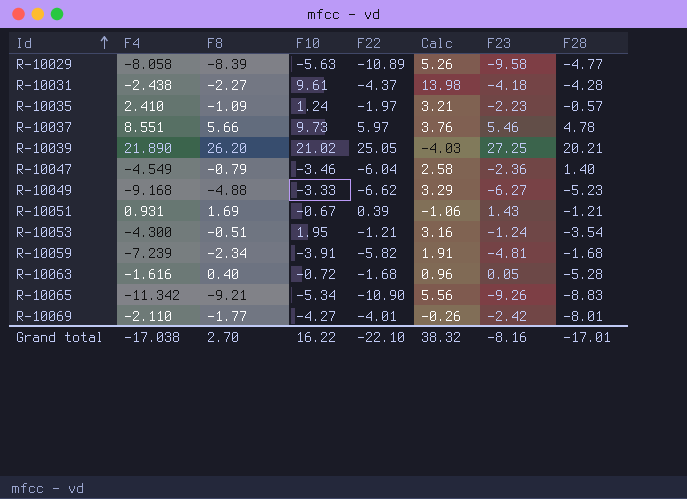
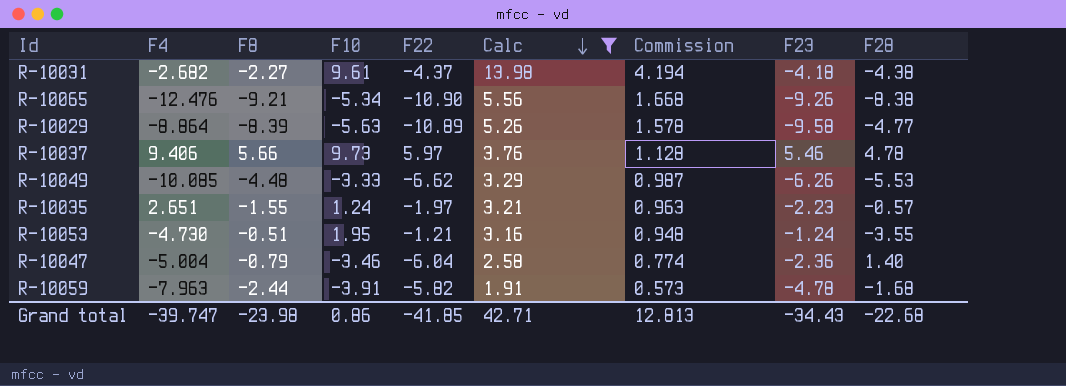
filter: none -> Calc >= 1.91
row order: Id ascending -> Calc descending
column Commission | formula: none -> [Calc] * 0.3
R-10031 | F4: -2.438 -> -2.682
R-10031 | F28: -4.28 -> -4.38
R-10065 | F4: -11.342 -> -12.476
R-10065 | F28: -8.83 -> -8.38
R-10029 | F4: -8.058 -> -8.864
R-10037 | F4: 8.551 -> 9.406
R-10049 | F4: -9.168 -> -10.085
R-10049 | F8: -4.88 -> -4.48
R-10049 | F23: -6.27 -> -6.26
R-10049 | F28: -5.23 -> -5.53
R-10035 | F4: 2.410 -> 2.651
R-10035 | F8: -1.09 -> -1.55
R-10053 | F4: -4.300 -> -4.730
R-10053 | F28: -3.54 -> -3.55
R-10047 | F4: -4.549 -> -5.004
R-10059 | F4: -7.239 -> -7.963
R-10059 | F8: -2.34 -> -2.44
R-10059 | F23: -4.81 -> -4.78
Grand total | F4: -17.038 -> -39.747
Grand total | F8: 2.70 -> -23.98
Grand total | F10: 16.22 -> 0.86
Grand total | F22: -22.10 -> -41.85
Grand total | Calc: 38.32 -> 42.71
Grand total | F23: -8.16 -> -34.43
Grand total | F28: -17.01 -> -22.68

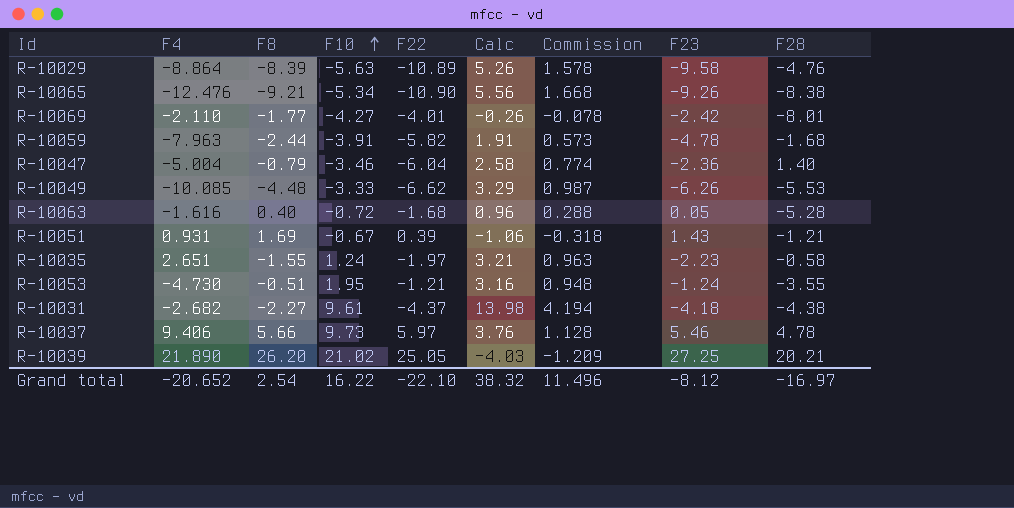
filter: Calc >= 1.91 -> none
row order: Calc descending -> F10 ascending
R-10029 | F28: -4.77 -> -4.76
R-10035 | F28: -0.57 -> -0.58
Grand total | F4: -39.747 -> -20.652
Grand total | F8: -23.98 -> 2.54
Grand total | F10: 0.86 -> 16.22
Grand total | F22: -41.85 -> -22.10
Grand total | Calc: 42.71 -> 38.32
Grand total | Commission: 12.813 -> 11.496
Grand total | F23: -34.43 -> -8.12
Grand total | F28: -22.68 -> -16.97

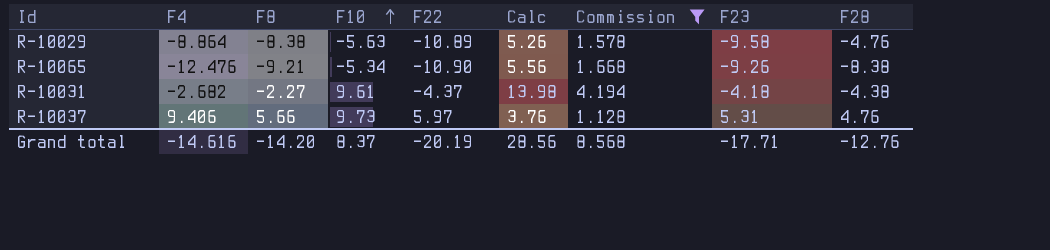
filter: none -> Commission >= 1.128
R-10029 | F8: -8.39 -> -8.38
R-10037 | F23: 5.46 -> 5.31
R-10037 | F28: 4.78 -> 4.76
Grand total | F4: -20.652 -> -14.616
Grand total | F8: 2.54 -> -14.20
Grand total | F10: 16.22 -> 8.37
Grand total | F22: -22.10 -> -20.19
Grand total | Calc: 38.32 -> 28.56
Grand total | Commission: 11.496 -> 8.568
Grand total | F23: -8.12 -> -17.71
Grand total | F28: -16.97 -> -12.76

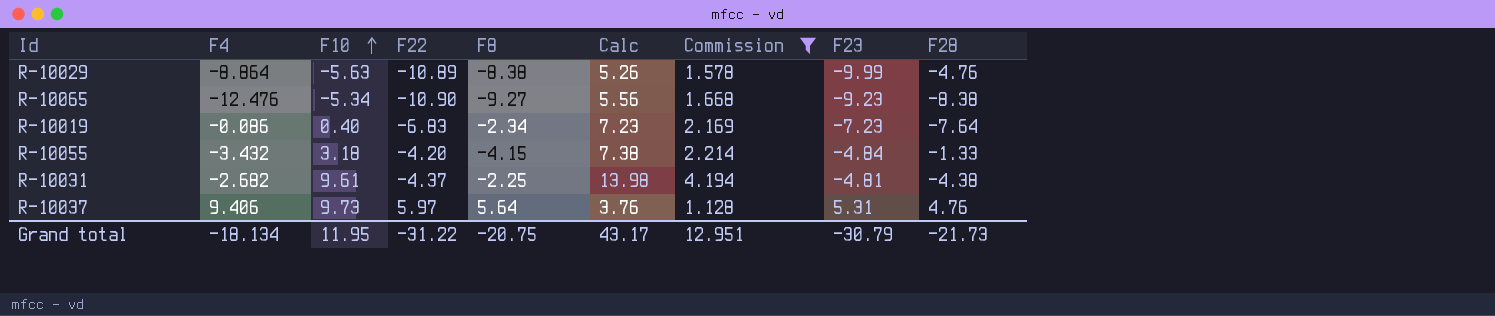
column F8 | position: 3 -> 5
R-10029 | F23: -9.58 -> -9.99
R-10065 | F8: -9.21 -> -9.27
R-10065 | F23: -9.26 -> -9.23
row R-10019: none -> -0.086 | 0.40 | -6.83 | -2.34 | 7.23 | 2.169 | -7.23 | -7.64
row R-10055: none -> -3.432 | 3.18 | -4.20 | -4.15 | 7.38 | 2.214 | -4.84 | -1.33
R-10031 | F8: -2.27 -> -2.25
R-10031 | F23: -4.18 -> -4.81
R-10037 | F8: 5.66 -> 5.64
Grand total | F4: -14.616 -> -18.134
Grand total | F10: 8.37 -> 11.95
Grand total | F22: -20.19 -> -31.22
Grand total | F8: -14.20 -> -20.75
Grand total | Calc: 28.56 -> 43.17
Grand total | Commission: 8.568 -> 12.951
Grand total | F23: -17.71 -> -30.79
Grand total | F28: -12.76 -> -21.73

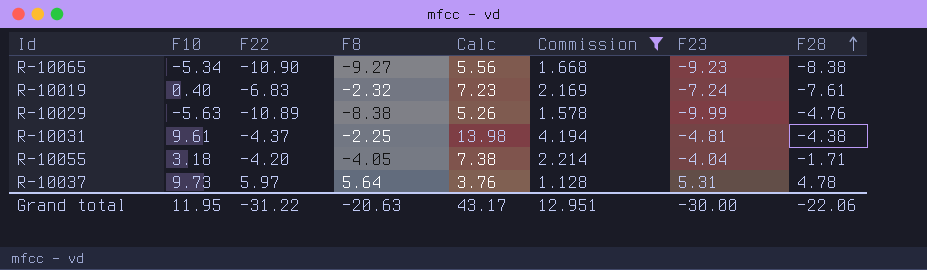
row order: F10 ascending -> F28 ascending
column F4 | position: 2 -> none
R-10019 | F8: -2.34 -> -2.32
R-10019 | F23: -7.23 -> -7.24
R-10019 | F28: -7.64 -> -7.61
R-10055 | F8: -4.15 -> -4.05
R-10055 | F23: -4.84 -> -4.04
R-10055 | F28: -1.33 -> -1.71
R-10037 | F28: 4.76 -> 4.78
Grand total | F8: -20.75 -> -20.63
Grand total | F23: -30.79 -> -30.00
Grand total | F28: -21.73 -> -22.06

